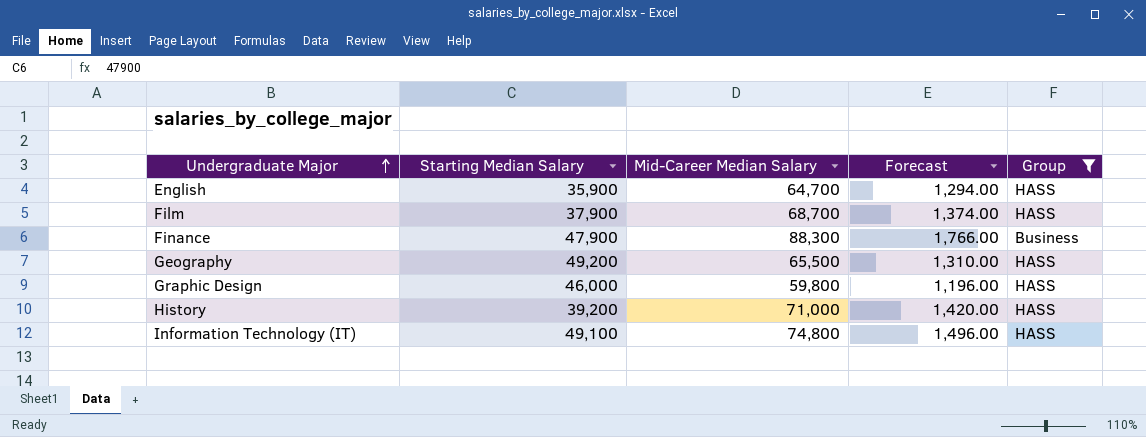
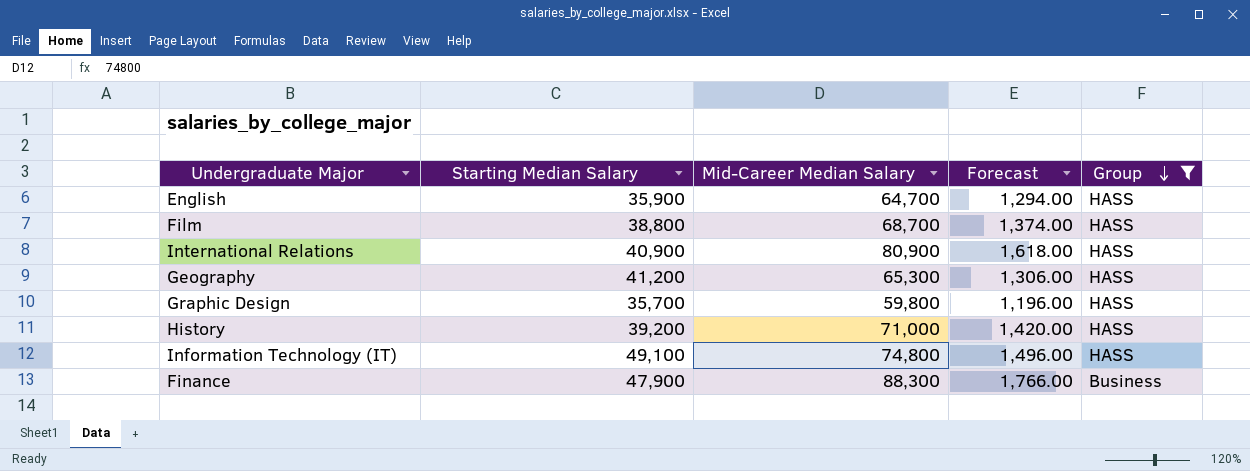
row order: Undergraduate Major ascending -> Group descending
Film | Starting Median Salary: 37,900 -> 38,800
row International Relations: none -> 40,900 | 80,900 | 1,618.00 | HASS
Geography | Starting Median Salary: 49,200 -> 41,200
Geography | Mid-Career Median Salary: 65,500 -> 65,300
Geography | Forecast: 1,310.00 -> 1,306.00
Graphic Design | Starting Median Salary: 46,000 -> 35,700

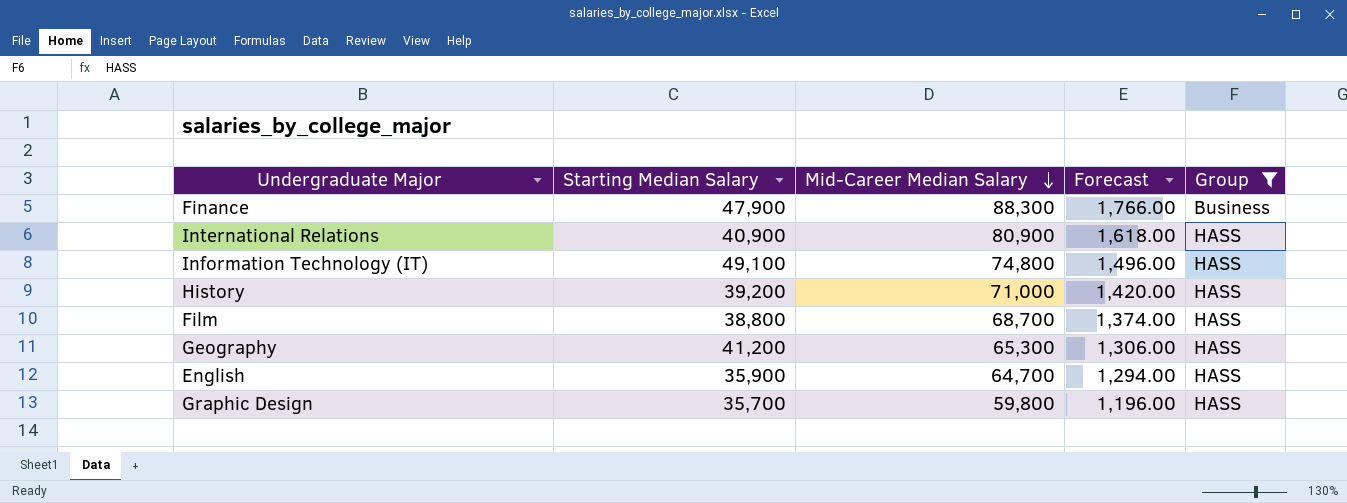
row order: Group descending -> Mid-Career Median Salary descending

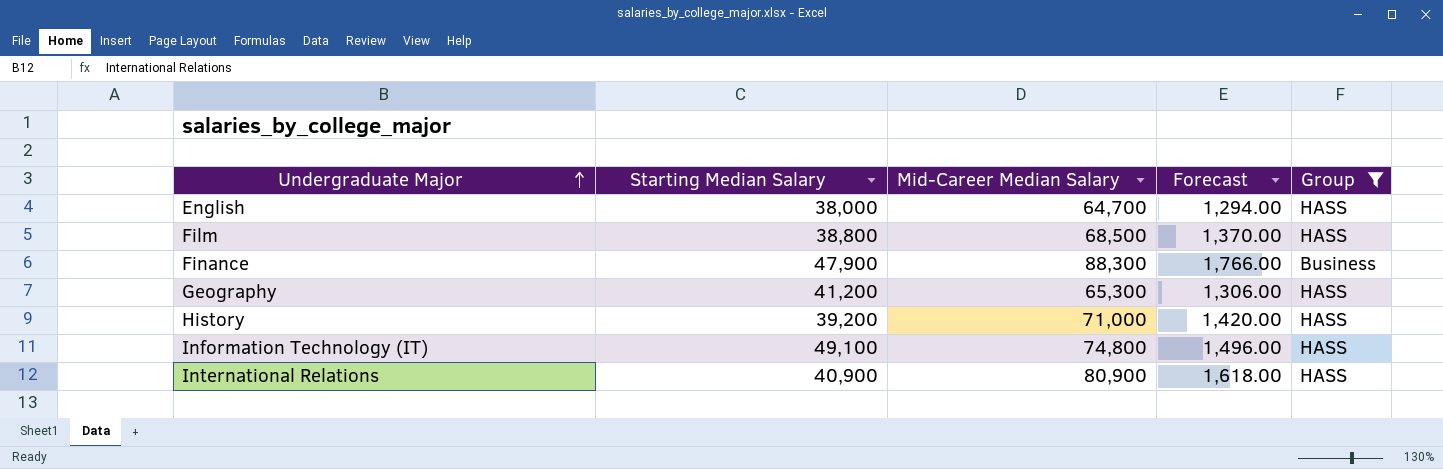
row order: Mid-Career Median Salary descending -> Undergraduate Major ascending
row Graphic Design: 35,700 | 59,800 | 1,196.00 | HASS -> none
English | Starting Median Salary: 35,900 -> 38,000
Film | Mid-Career Median Salary: 68,700 -> 68,500
Film | Forecast: 1,374.00 -> 1,370.00

